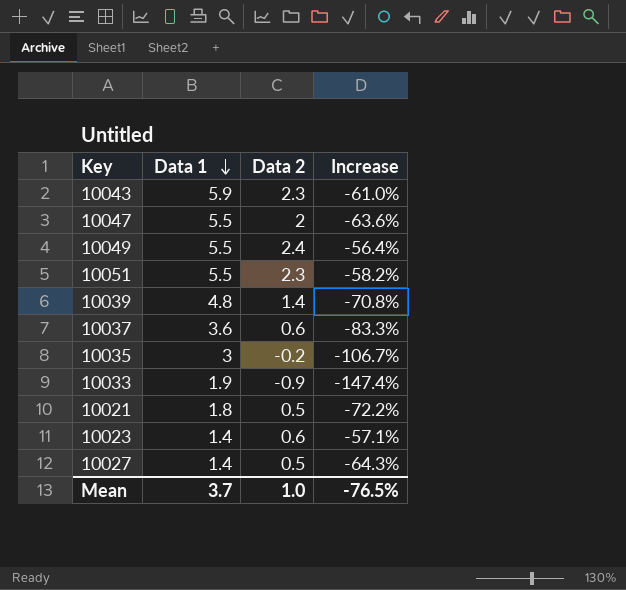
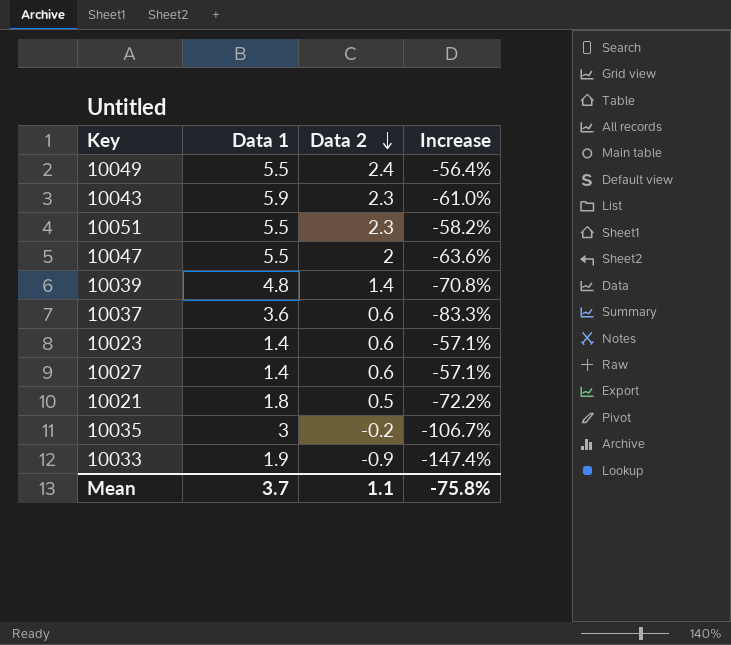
row order: Data 1 descending -> Data 2 descending
10027 | Data 2: 0.5 -> 0.6
10027 | Increase: -64.3% -> -57.1%
Mean | Data 2: 1.0 -> 1.1
Mean | Increase: -76.5% -> -75.8%

